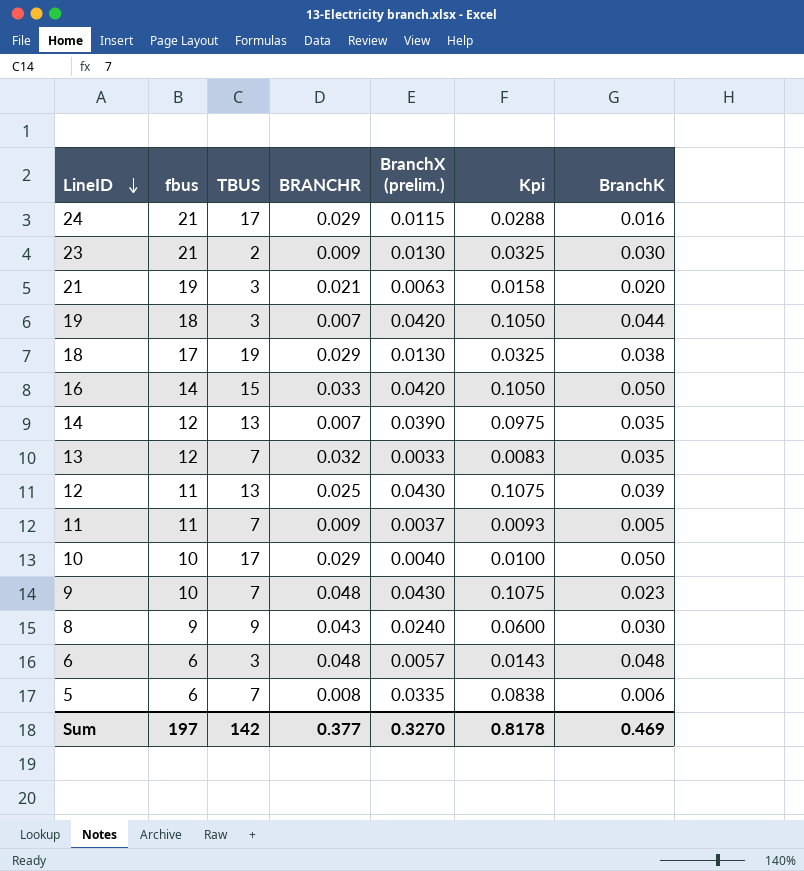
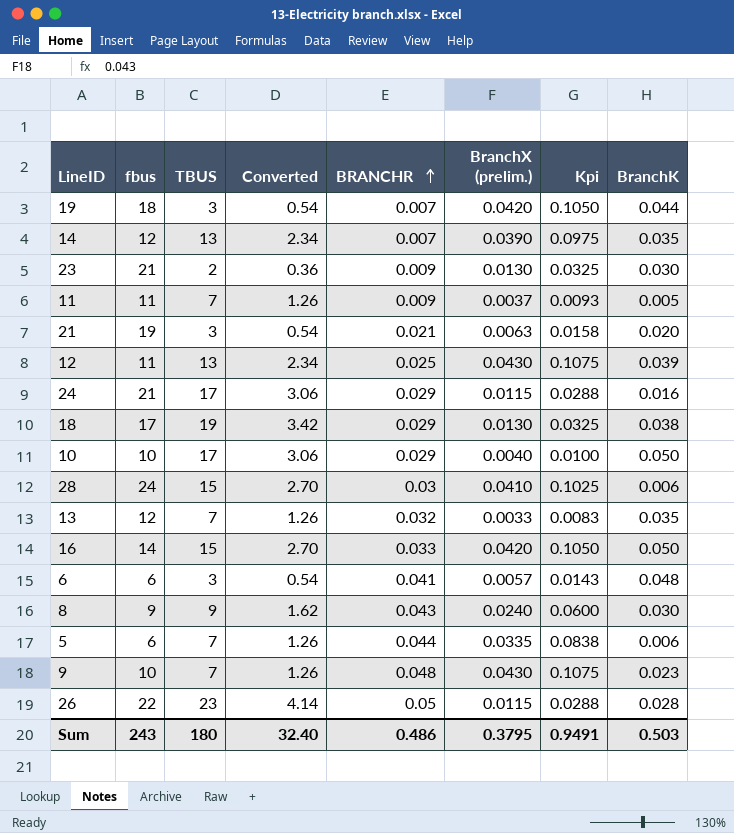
row order: LineID descending -> BRANCHR ascending
column Converted | formula: none -> [TBUS] * 0.18
row 28: none -> 24 | 15 | 2.70 | 0.03 | 0.0410 | 0.1025 | 0.006
6 | BRANCHR: 0.048 -> 0.041
5 | BRANCHR: 0.008 -> 0.044
row 26: none -> 22 | 23 | 4.14 | 0.05 | 0.0115 | 0.0288 | 0.028
Sum | fbus: 197 -> 243
Sum | TBUS: 142 -> 180
Sum | BRANCHR: 0.377 -> 0.486
Sum | BranchX (prelim.): 0.3270 -> 0.3795
Sum | Kpi: 0.8178 -> 0.9491
Sum | BranchK: 0.469 -> 0.503

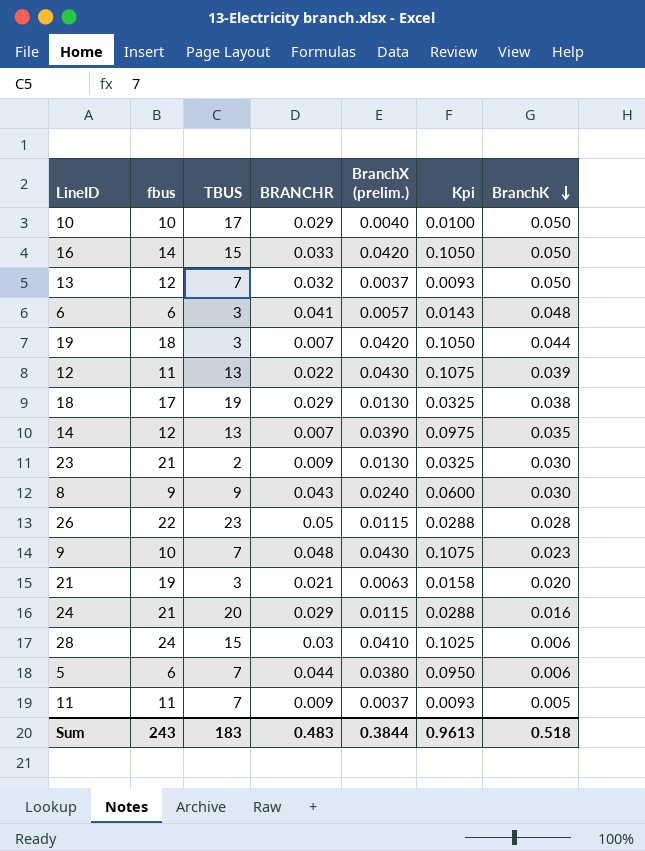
row order: BRANCHR ascending -> BranchK descending
column Converted | formula: [TBUS] * 0.18 -> none
13 | BranchX (prelim.): 0.0033 -> 0.0037
13 | Kpi: 0.0083 -> 0.0093
13 | BranchK: 0.035 -> 0.050
12 | BRANCHR: 0.025 -> 0.022
24 | TBUS: 17 -> 20
5 | BranchX (prelim.): 0.0335 -> 0.0380
5 | Kpi: 0.0838 -> 0.0950
Sum | TBUS: 180 -> 183
Sum | BRANCHR: 0.486 -> 0.483
Sum | BranchX (prelim.): 0.3795 -> 0.3844
Sum | Kpi: 0.9491 -> 0.9613
Sum | BranchK: 0.503 -> 0.518

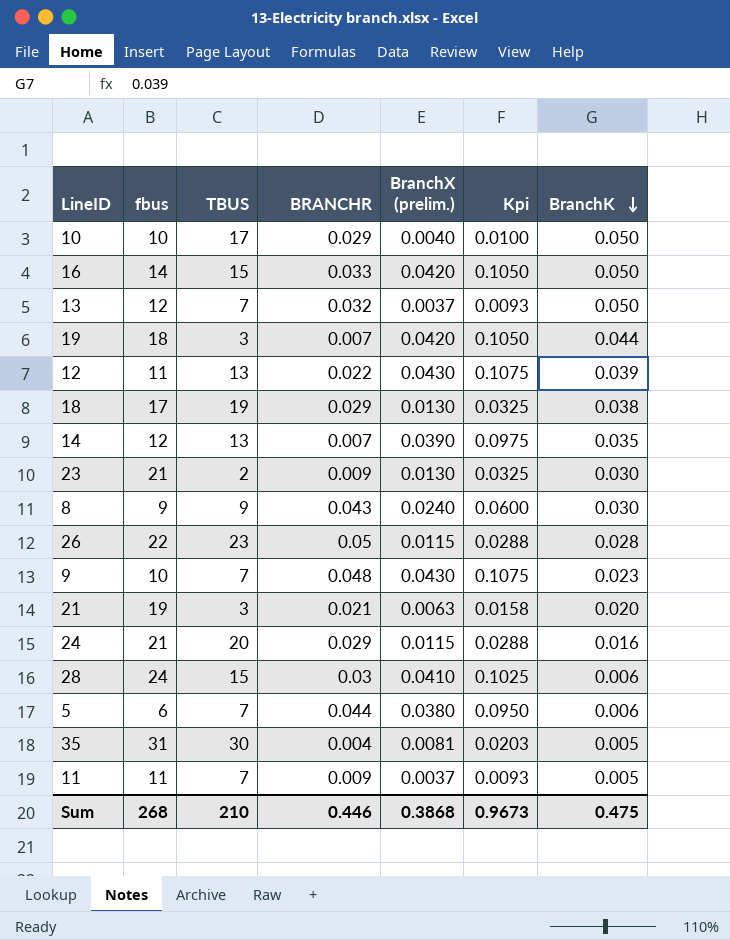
row 6: 6 | 3 | 0.041 | 0.0057 | 0.0143 | 0.048 -> none
row 35: none -> 31 | 30 | 0.004 | 0.0081 | 0.0203 | 0.005
Sum | fbus: 243 -> 268
Sum | TBUS: 183 -> 210
Sum | BRANCHR: 0.483 -> 0.446
Sum | BranchX (prelim.): 0.3844 -> 0.3868
Sum | Kpi: 0.9613 -> 0.9673
Sum | BranchK: 0.518 -> 0.475

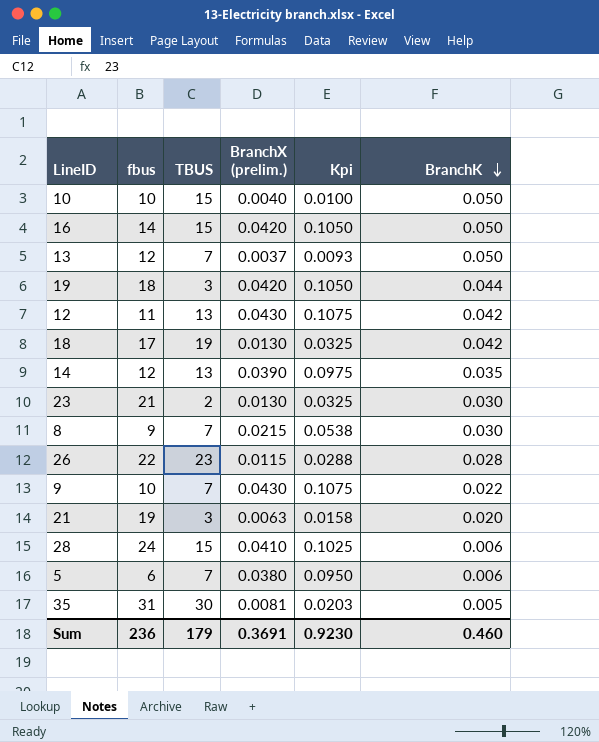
column BRANCHR | position: 4 -> none
row 24: 21 | 20 | 0.029 | 0.0115 | 0.0288 | 0.016 -> none
row 11: 11 | 7 | 0.009 | 0.0037 | 0.0093 | 0.005 -> none
10 | TBUS: 17 -> 15
12 | BranchK: 0.039 -> 0.042
18 | BranchK: 0.038 -> 0.042
8 | TBUS: 9 -> 7
8 | BranchX (prelim.): 0.0240 -> 0.0215
8 | Kpi: 0.0600 -> 0.0538
9 | BranchK: 0.023 -> 0.022
Sum | fbus: 268 -> 236
Sum | TBUS: 210 -> 179
Sum | BranchX (prelim.): 0.3868 -> 0.3691
Sum | Kpi: 0.9673 -> 0.9230
Sum | BranchK: 0.475 -> 0.460

